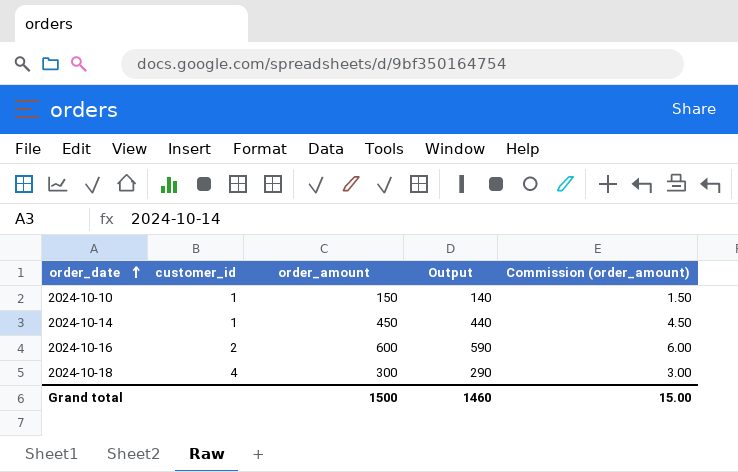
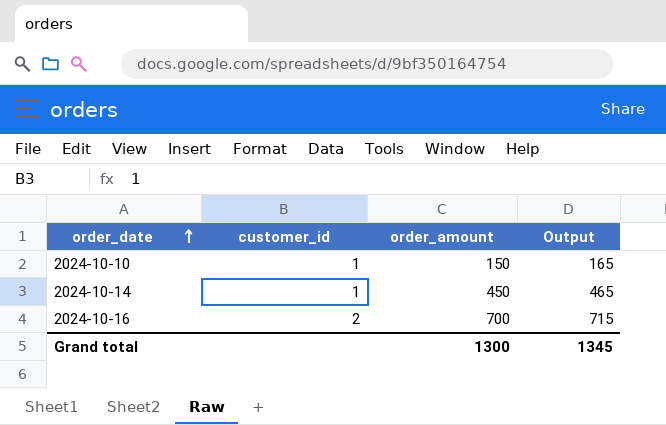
column Commission (order_amount) | formula: [order_amount] * 0.01 -> none
column Output | formula: [order_amount] - 10 -> [order_amount] + 15
row 2024-10-18: 4 | 300 | 290 | 3.00 -> none
2024-10-16 | order_amount: 600 -> 700
Grand total | order_amount: 1500 -> 1300
Grand total | Output: 1460 -> 1345

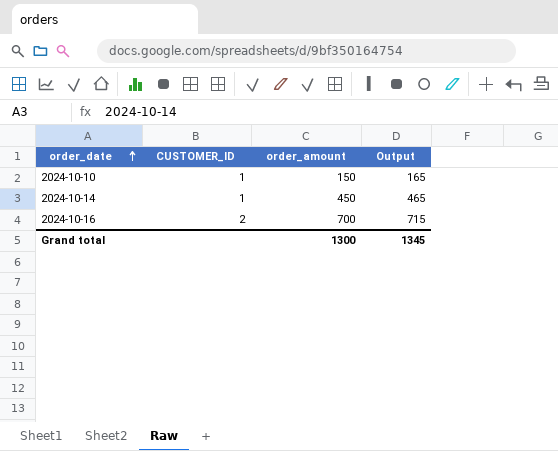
column name: customer_id -> CUSTOMER_ID

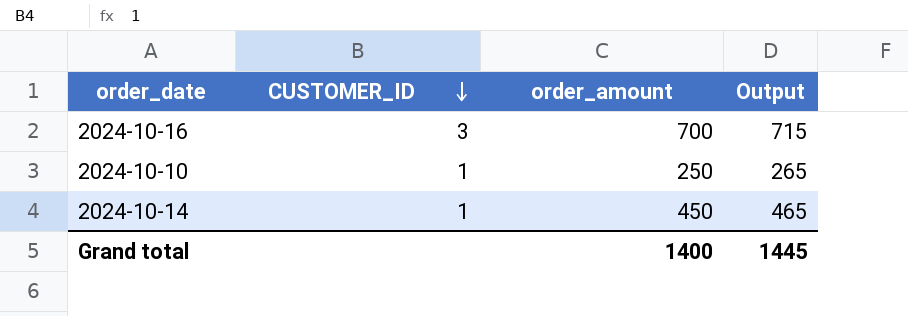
row order: order_date ascending -> CUSTOMER_ID descending
2024-10-16 | CUSTOMER_ID: 2 -> 3
2024-10-10 | order_amount: 150 -> 250
2024-10-10 | Output: 165 -> 265
Grand total | order_amount: 1300 -> 1400
Grand total | Output: 1345 -> 1445

